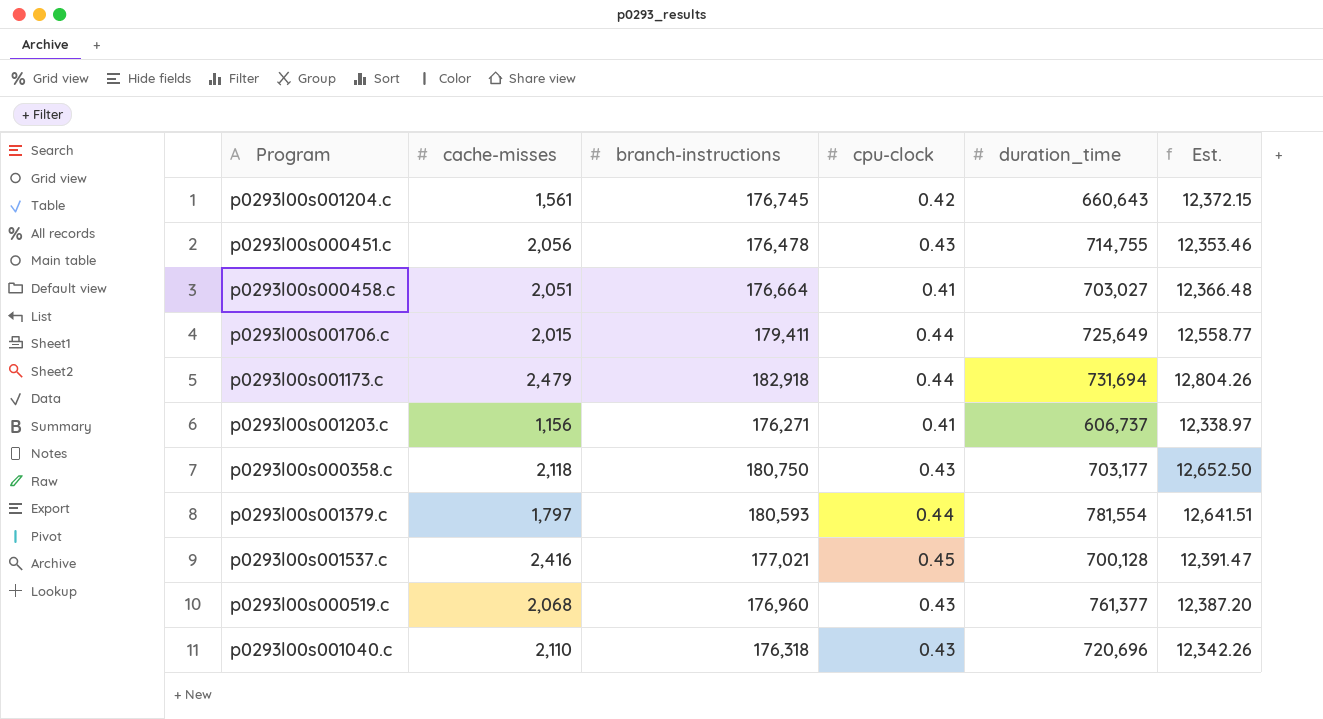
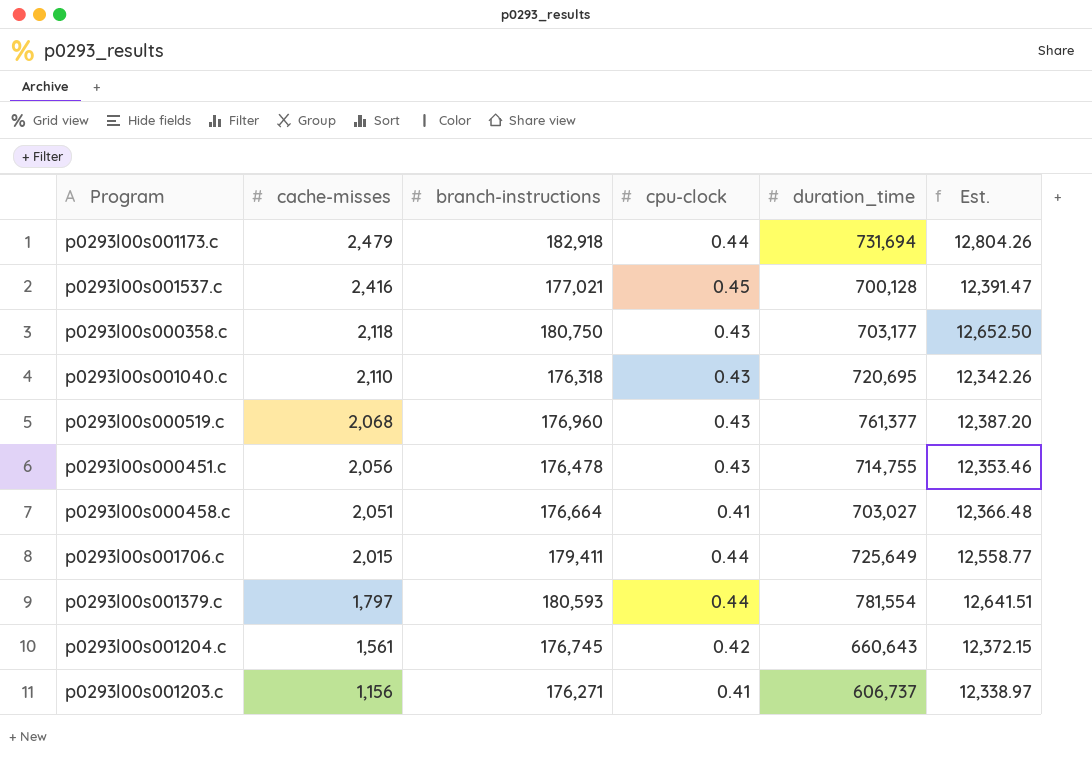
row order: none -> cache-misses descending
p0293l00s001040.c | duration_time: 720,696 -> 720,695

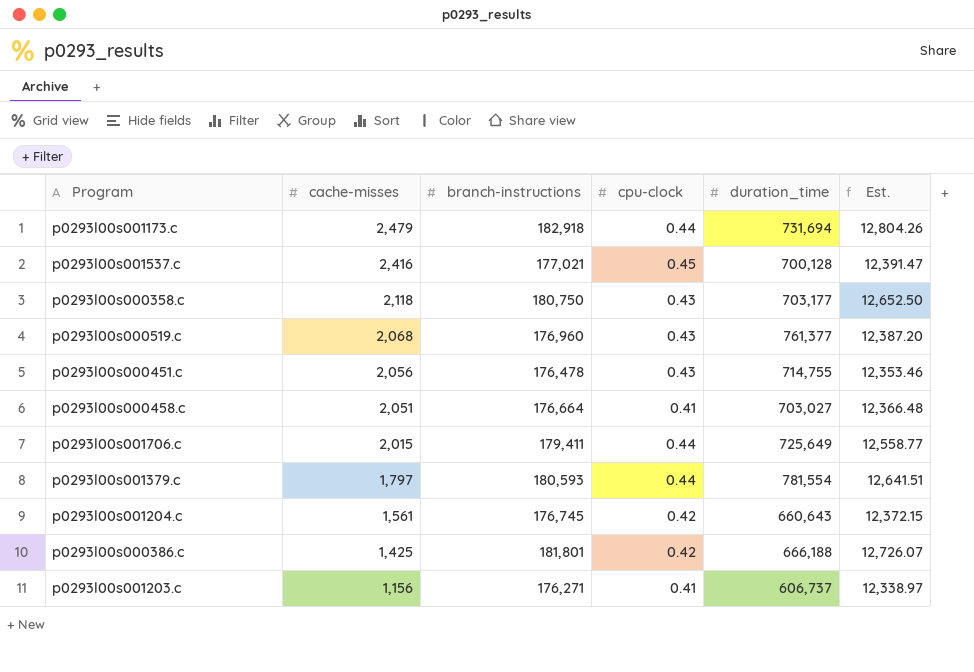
row p0293l00s001040.c: 2,110 | 176,318 | 0.43 | 720,695 | 12,342.26 -> none
row p0293l00s000386.c: none -> 1,425 | 181,801 | 0.42 | 666,188 | 12,726.07

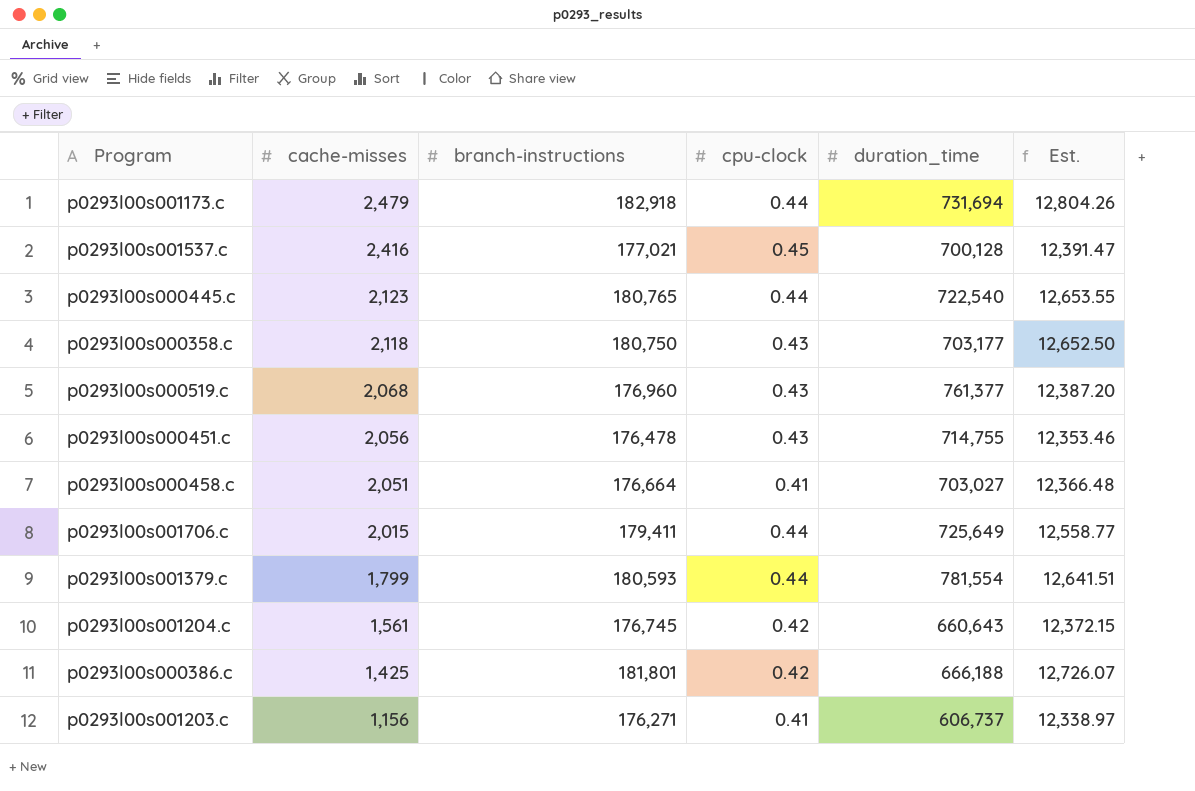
row p0293l00s000445.c: none -> 2,123 | 180,765 | 0.44 | 722,540 | 12,653.55
p0293l00s001379.c | cache-misses: 1,797 -> 1,799

